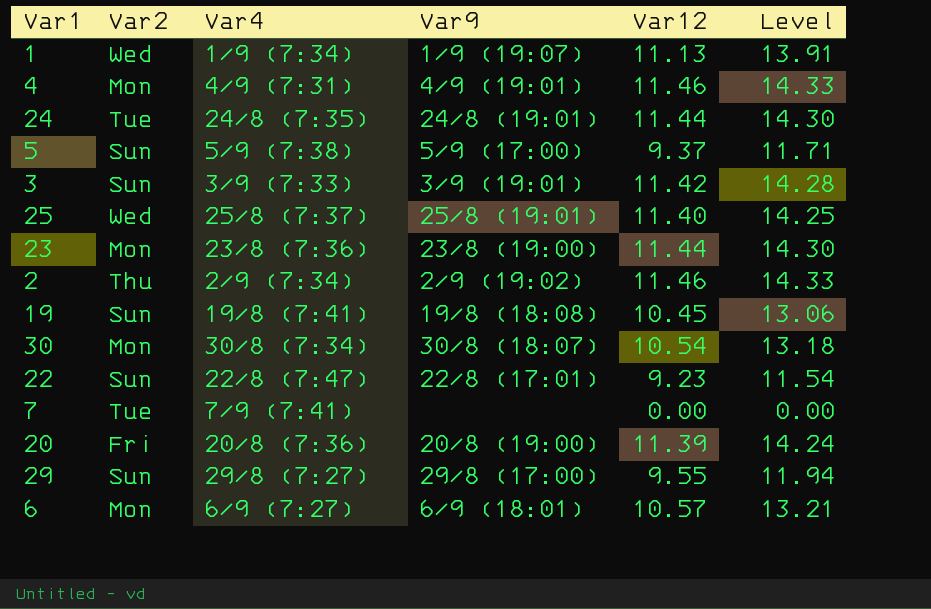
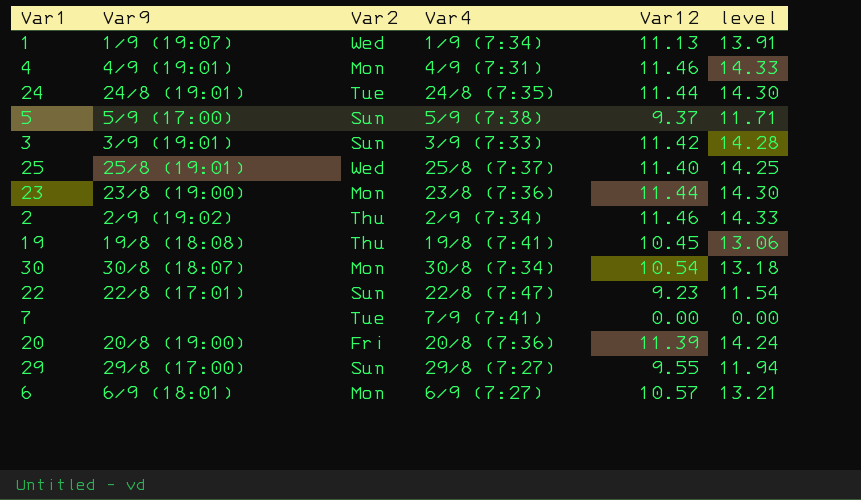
column Var9 | position: 4 -> 2
column name: Level -> level
19 | Var2: Sun -> Thu

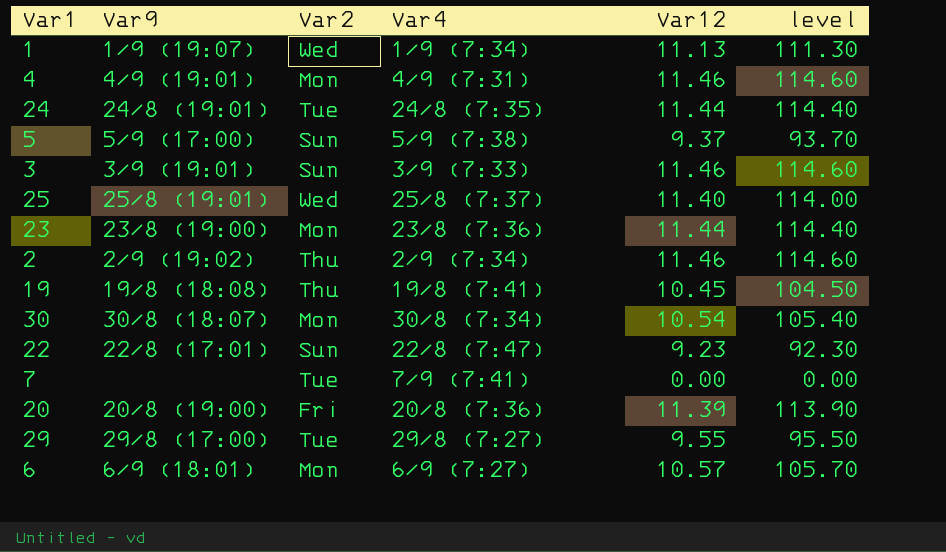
column level | formula: [Var12] * 1.25 -> [Var12] * 10
3 | Var12: 11.42 -> 11.46
29 | Var2: Sun -> Tue

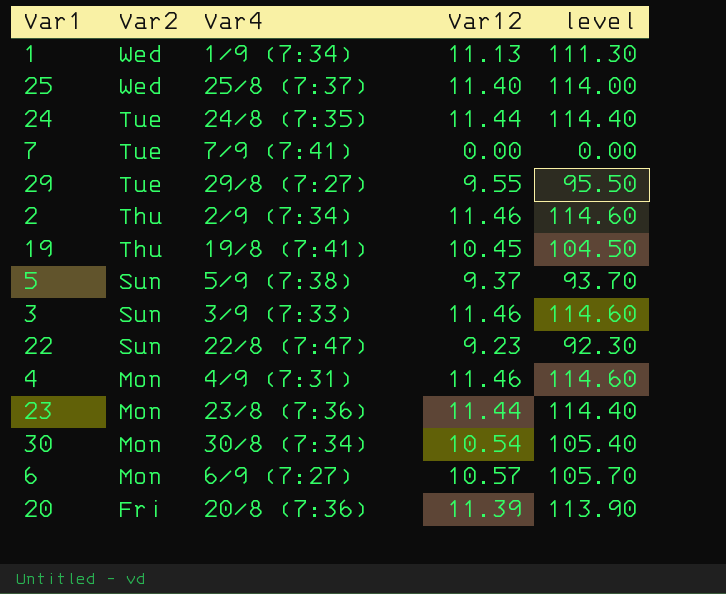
row order: none -> Var2 descending
column Var9 | position: 2 -> none

